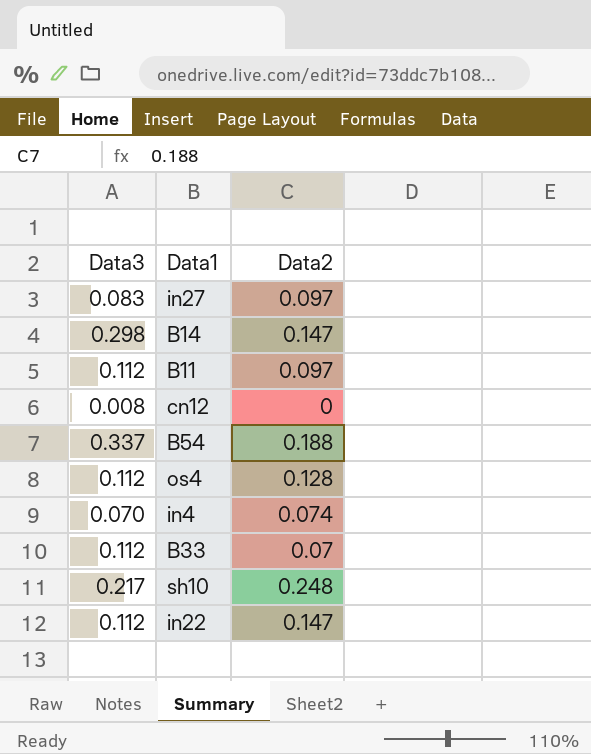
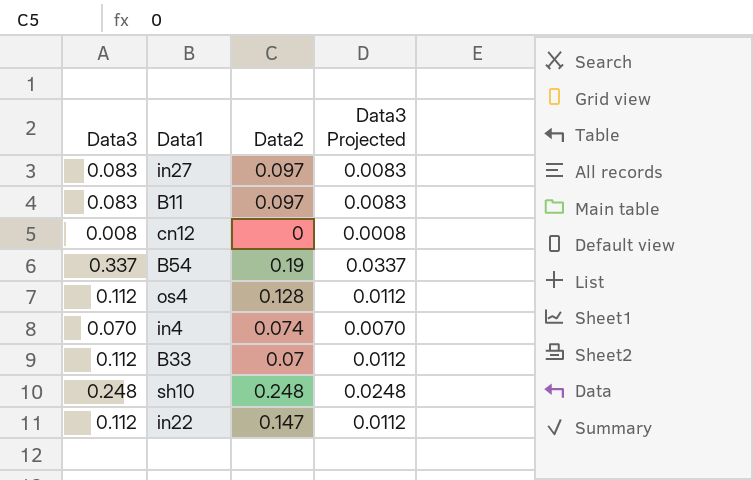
column Data3 Projected | formula: none -> [Data3] * 0.1
row B14: 0.298 | 0.147 -> none
B11 | Data3: 0.112 -> 0.083
B54 | Data2: 0.188 -> 0.19
sh10 | Data3: 0.217 -> 0.248

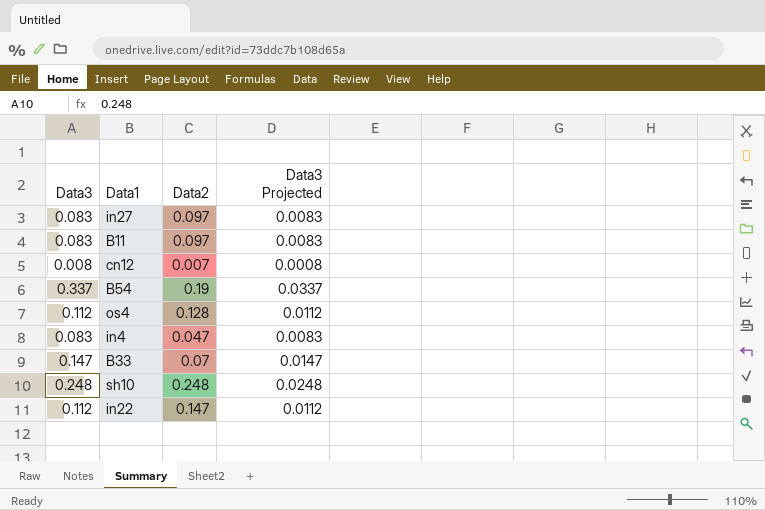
cn12 | Data2: 0 -> 0.007
in4 | Data3: 0.070 -> 0.083
in4 | Data2: 0.074 -> 0.047
in4 | Data3 Projected: 0.0070 -> 0.0083
B33 | Data3: 0.112 -> 0.147
B33 | Data3 Projected: 0.0112 -> 0.0147

